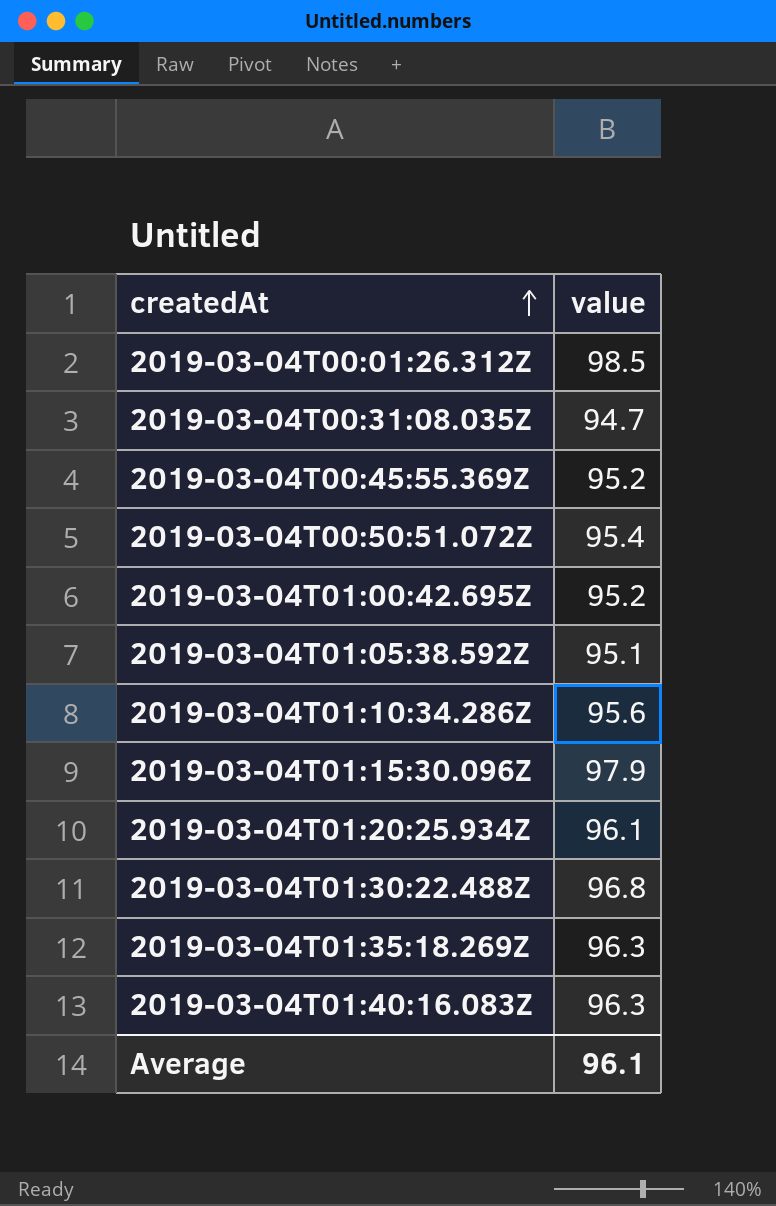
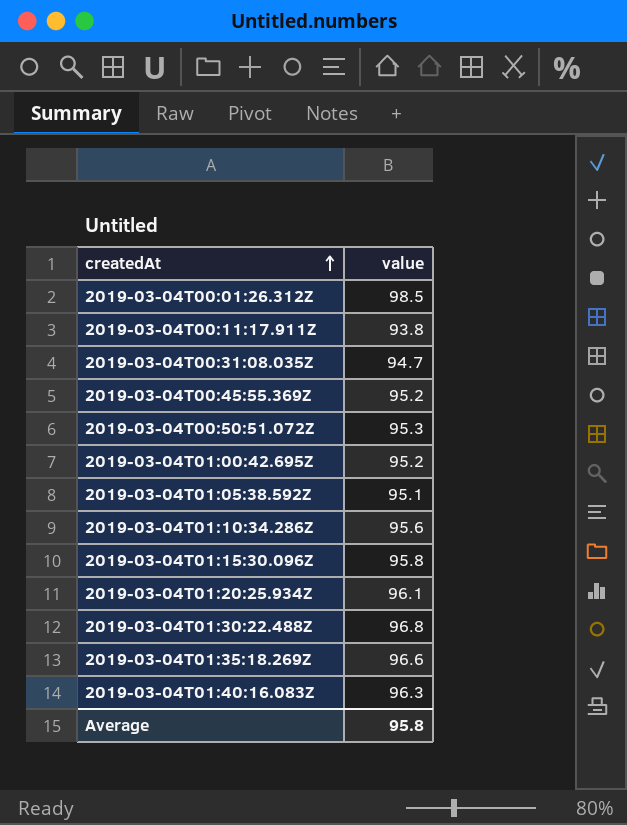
row 2019-03-04T00:11:17.911Z: none -> 93.8
2019-03-04T00:50:51.072Z | value: 95.4 -> 95.3
2019-03-04T01:15:30.096Z | value: 97.9 -> 95.8
2019-03-04T01:35:18.269Z | value: 96.3 -> 96.6
Average | value: 96.1 -> 95.8

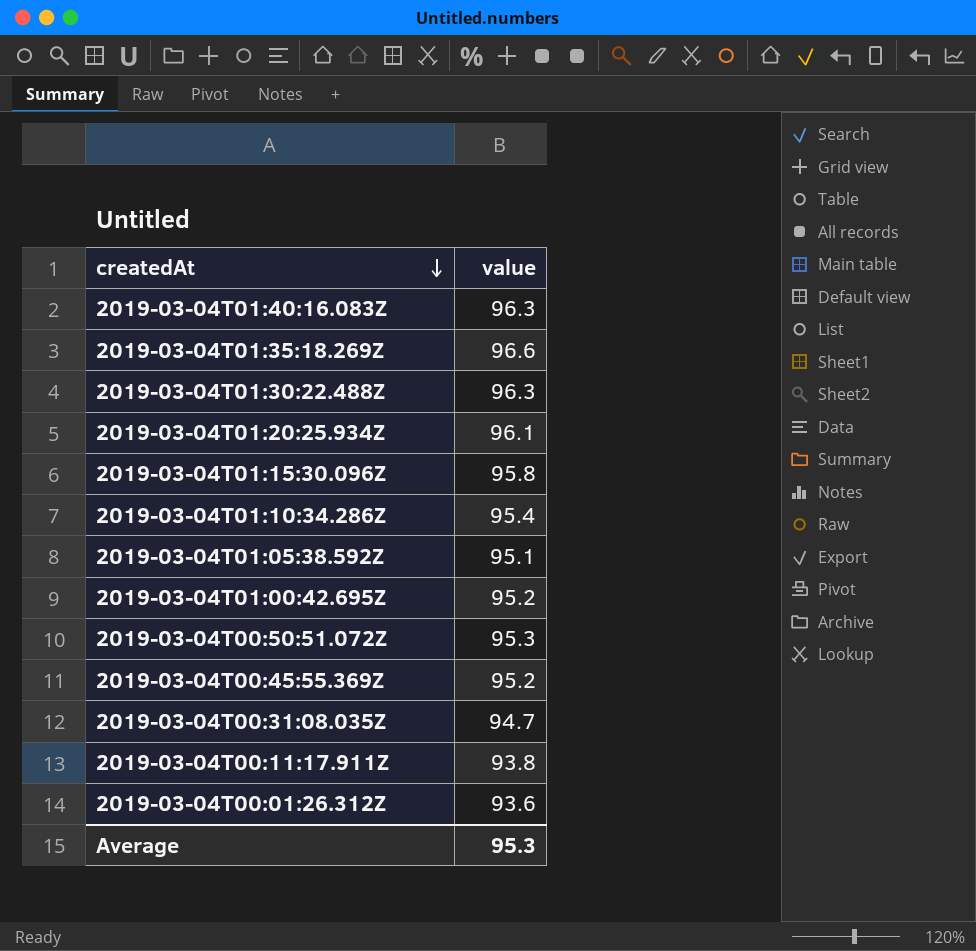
row order: createdAt ascending -> createdAt descending
2019-03-04T01:30:22.488Z | value: 96.8 -> 96.3
2019-03-04T01:10:34.286Z | value: 95.6 -> 95.4
2019-03-04T00:01:26.312Z | value: 98.5 -> 93.6
Average | value: 95.8 -> 95.3

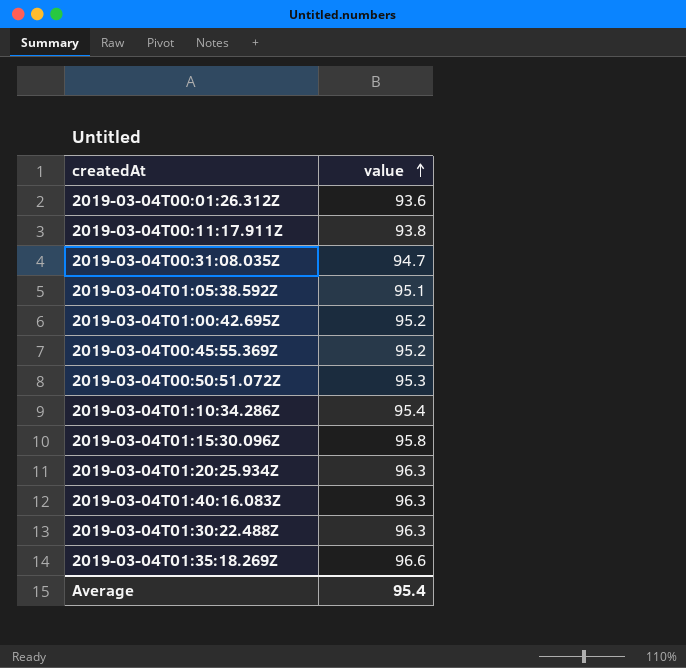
row order: createdAt descending -> value ascending
2019-03-04T01:20:25.934Z | value: 96.1 -> 96.3
Average | value: 95.3 -> 95.4

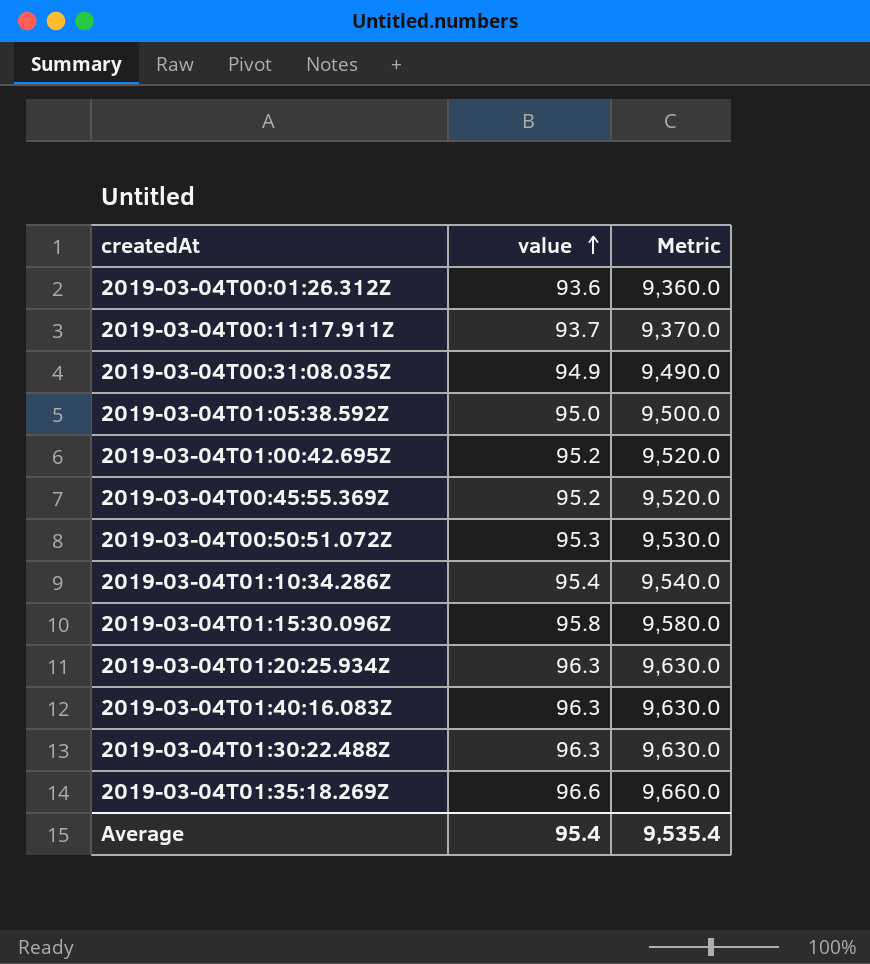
column Metric | formula: none -> [value] * 100
2019-03-04T00:11:17.911Z | value: 93.8 -> 93.7
2019-03-04T00:31:08.035Z | value: 94.7 -> 94.9
2019-03-04T01:05:38.592Z | value: 95.1 -> 95.0

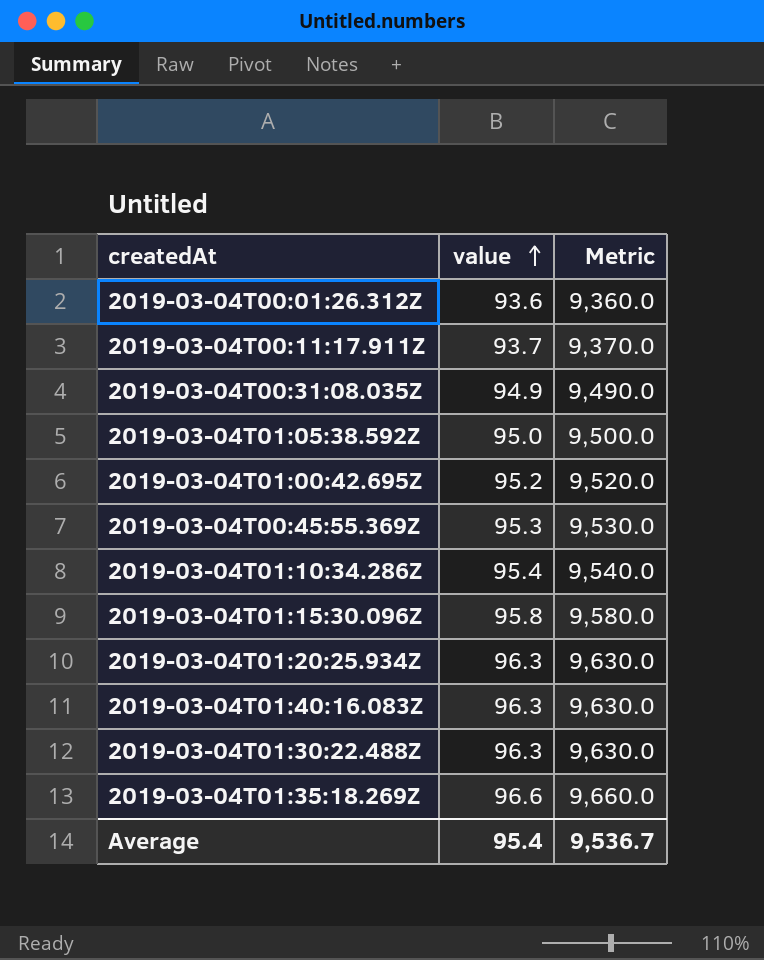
row 2019-03-04T00:50:51.072Z: 95.3 | 9,530.0 -> none
2019-03-04T00:45:55.369Z | value: 95.2 -> 95.3
2019-03-04T00:45:55.369Z | Metric: 9,520.0 -> 9,530.0
Average | Metric: 9,535.4 -> 9,536.7

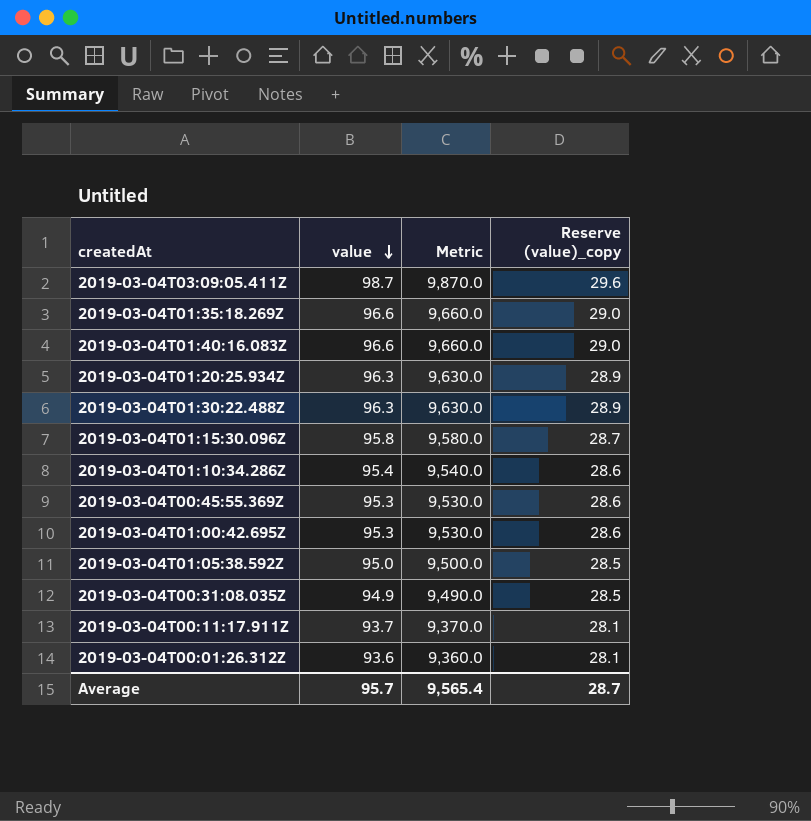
row order: value ascending -> value descending
column Reserve (value)_copy | formula: none -> [value] * 0.3
row 2019-03-04T03:09:05.411Z: none -> 98.7 | 9,870.0 | 29.6
2019-03-04T01:40:16.083Z | value: 96.3 -> 96.6
2019-03-04T01:40:16.083Z | Metric: 9,630.0 -> 9,660.0
2019-03-04T01:00:42.695Z | value: 95.2 -> 95.3
2019-03-04T01:00:42.695Z | Metric: 9,520.0 -> 9,530.0
Average | value: 95.4 -> 95.7
Average | Metric: 9,536.7 -> 9,565.4

